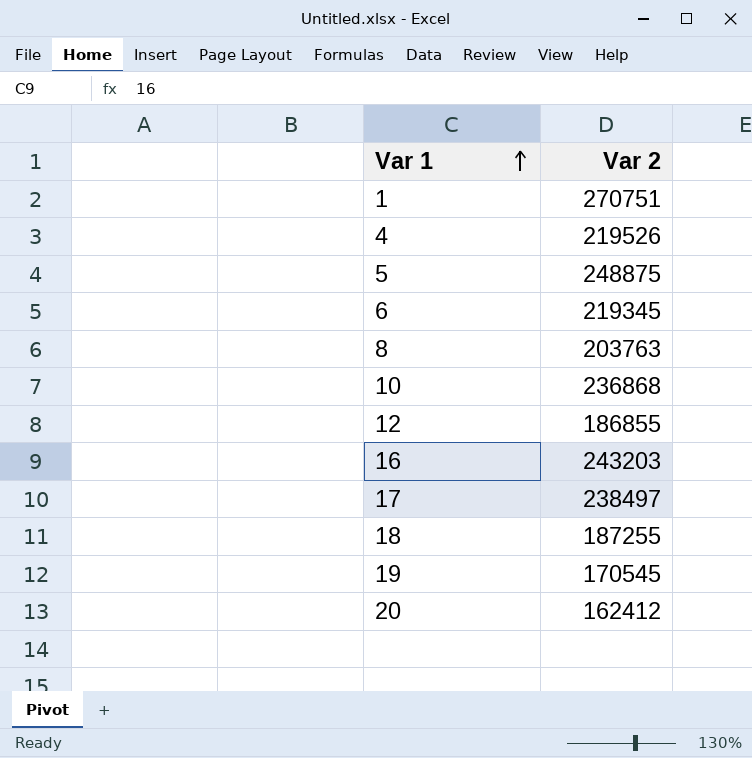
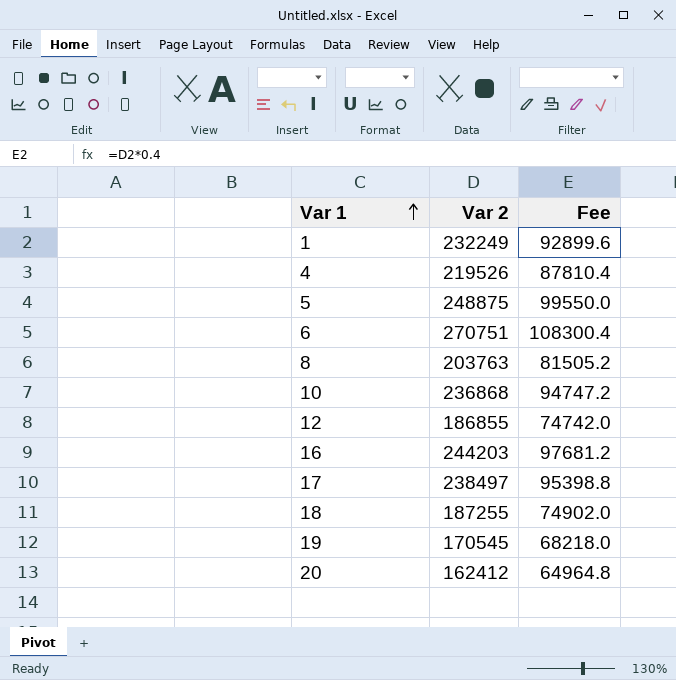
column Fee | formula: none -> [Var 2] * 0.4
1 | Var 2: 270751 -> 232249
6 | Var 2: 219345 -> 270751
16 | Var 2: 243203 -> 244203

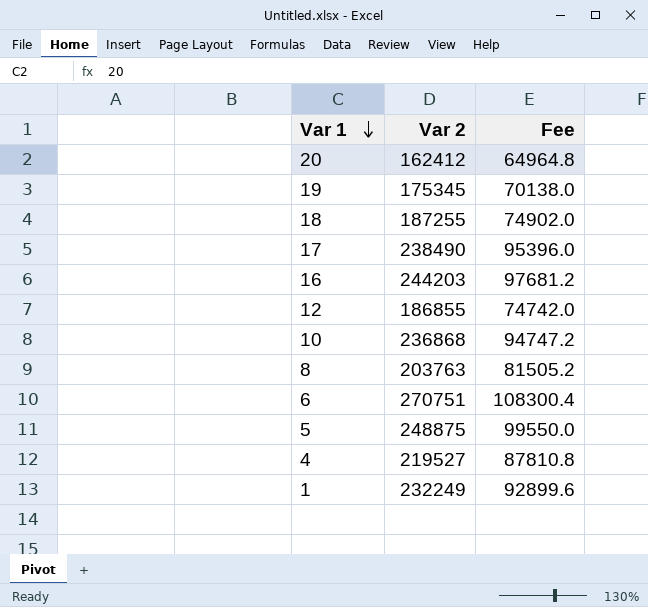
row order: Var 1 ascending -> Var 1 descending
19 | Var 2: 170545 -> 175345
19 | Fee: 68218.0 -> 70138.0
17 | Var 2: 238497 -> 238490
17 | Fee: 95398.8 -> 95396.0
4 | Var 2: 219526 -> 219527
4 | Fee: 87810.4 -> 87810.8

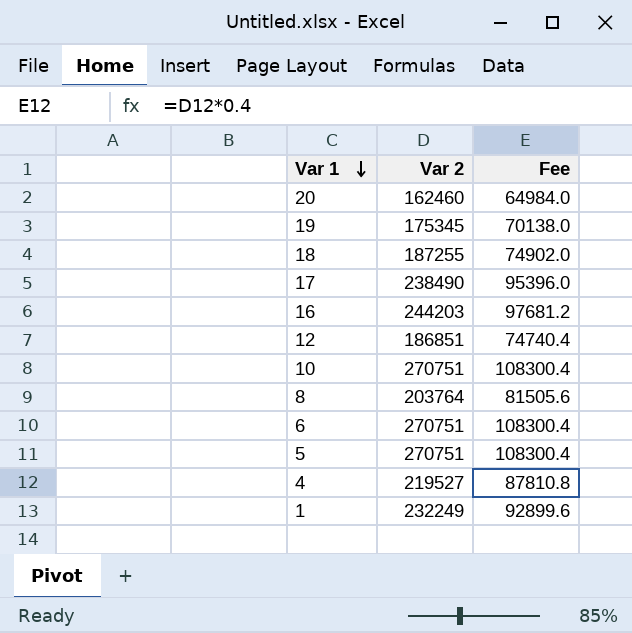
20 | Var 2: 162412 -> 162460
20 | Fee: 64964.8 -> 64984.0
12 | Var 2: 186855 -> 186851
12 | Fee: 74742.0 -> 74740.4
10 | Var 2: 236868 -> 270751
10 | Fee: 94747.2 -> 108300.4
8 | Var 2: 203763 -> 203764
8 | Fee: 81505.2 -> 81505.6
5 | Var 2: 248875 -> 270751
5 | Fee: 99550.0 -> 108300.4

